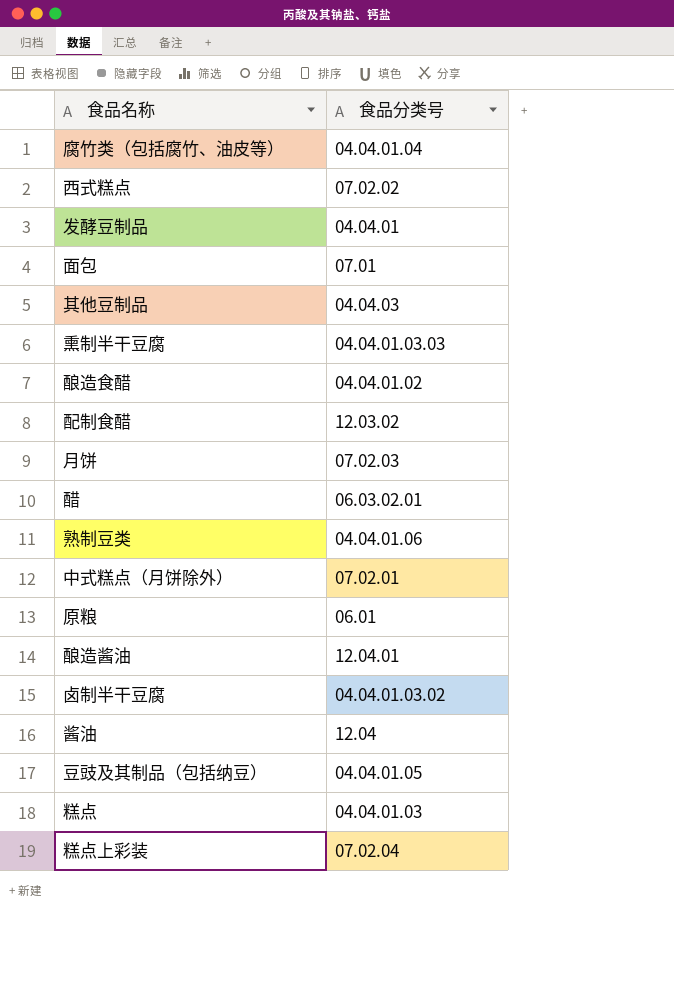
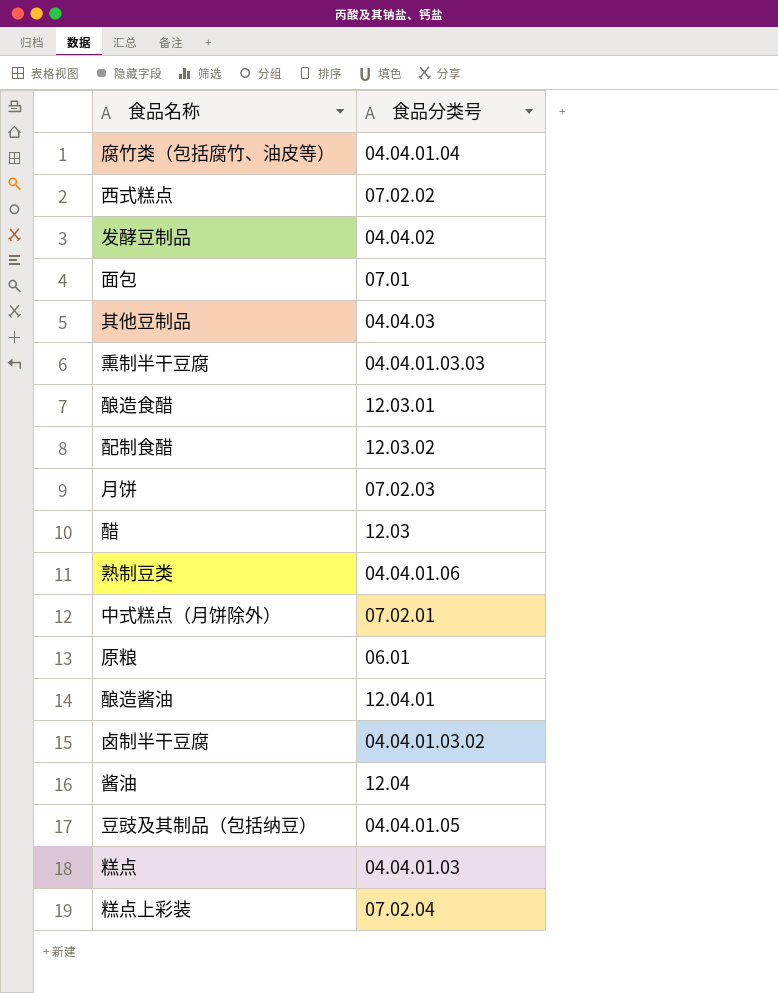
发酵豆制品 | 食品分类号: 04.04.01 -> 04.04.02
酿造食醋 | 食品分类号: 04.04.01.02 -> 12.03.01
醋 | 食品分类号: 06.03.02.01 -> 12.03

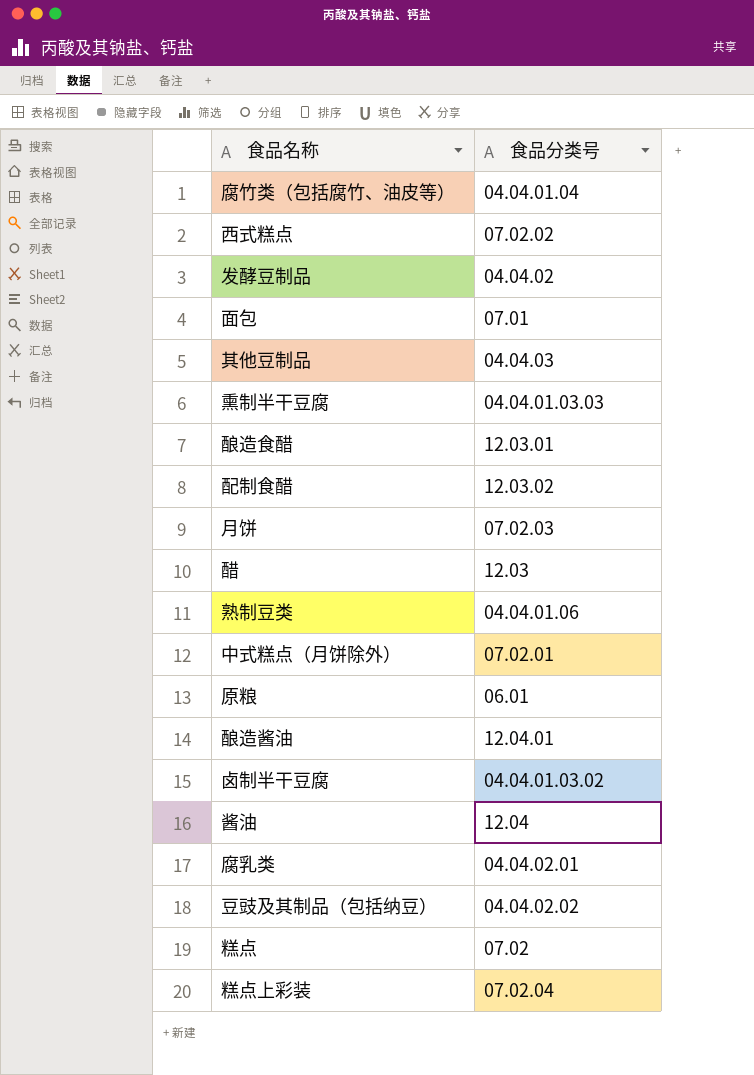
row 腐乳类: none -> 04.04.02.01
豆豉及其制品（包括纳豆） | 食品分类号: 04.04.01.05 -> 04.04.02.02
糕点 | 食品分类号: 04.04.01.03 -> 07.02

